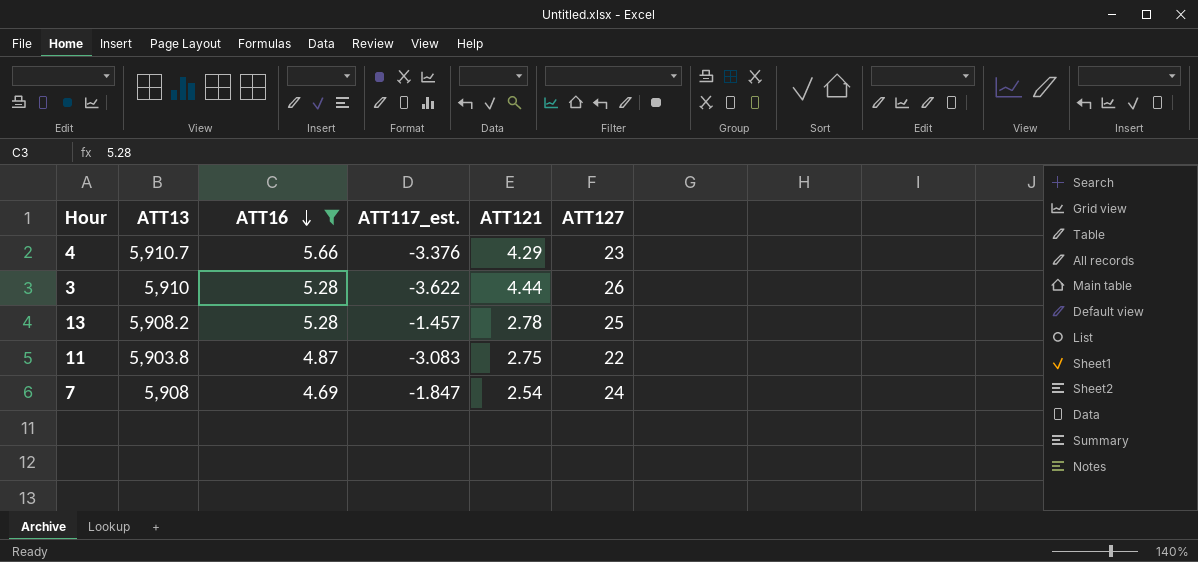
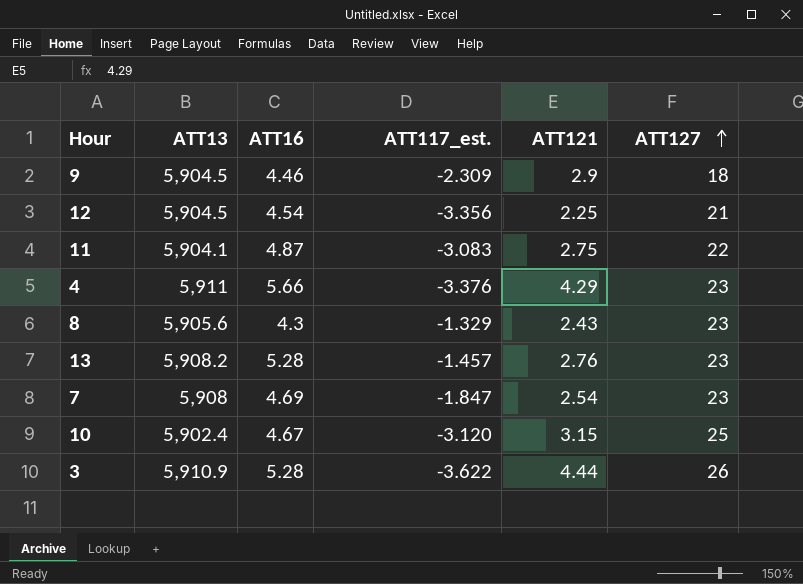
filter: ATT16 >= 4.69 -> none
row order: ATT16 descending -> ATT127 ascending
11 | ATT13: 5,903.8 -> 5,904.1
4 | ATT13: 5,910.7 -> 5,911
13 | ATT121: 2.78 -> 2.76
13 | ATT127: 25 -> 23
7 | ATT127: 24 -> 23
3 | ATT13: 5,910 -> 5,910.9

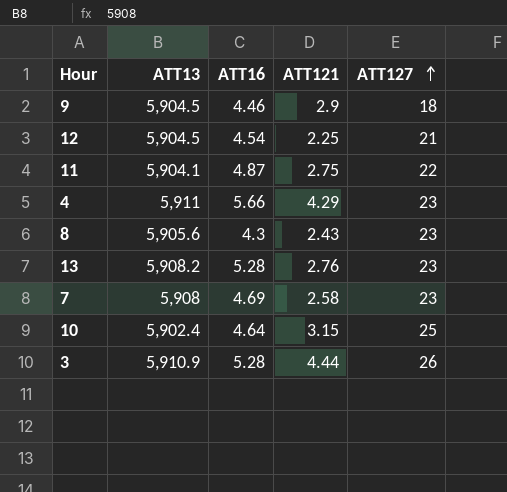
column ATT117_est. | position: 4 -> none
7 | ATT121: 2.54 -> 2.58
10 | ATT16: 4.67 -> 4.64

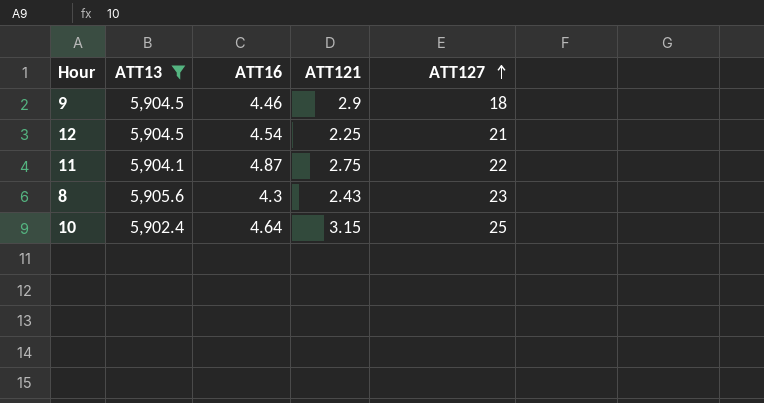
filter: none -> ATT13 <= 5,905.6

